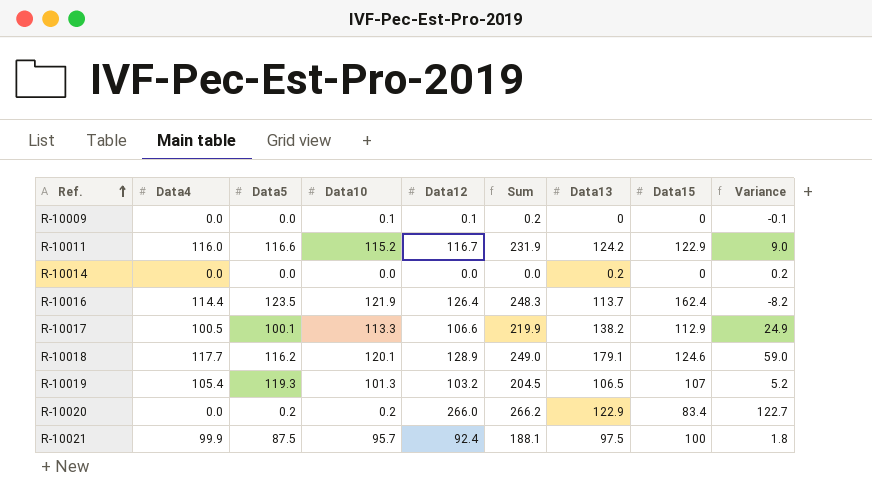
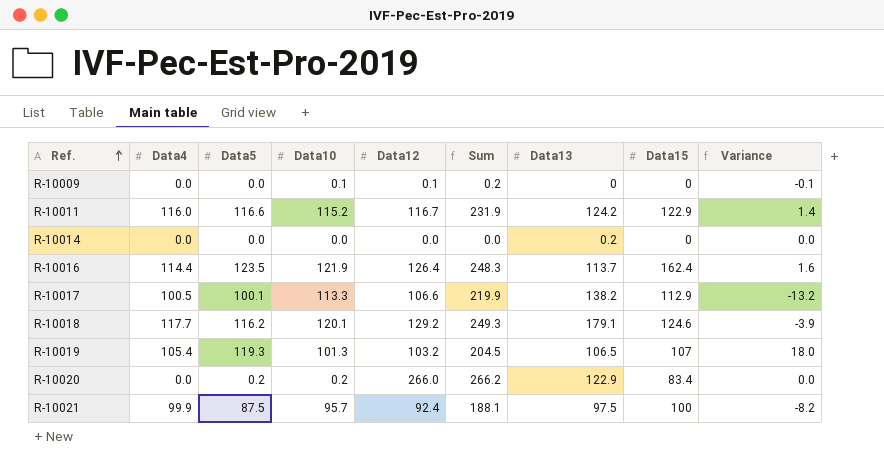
column Variance | formula: [Data13] - [Data10] -> [Data5] - [Data10]
R-10018 | Data12: 128.9 -> 129.2
R-10018 | Sum: 249.0 -> 249.3

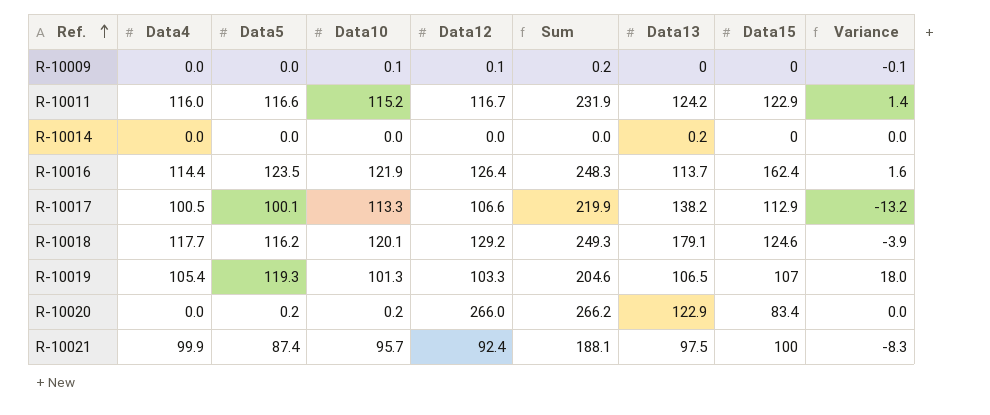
R-10019 | Data12: 103.2 -> 103.3
R-10019 | Sum: 204.5 -> 204.6
R-10021 | Data5: 87.5 -> 87.4
R-10021 | Variance: -8.2 -> -8.3

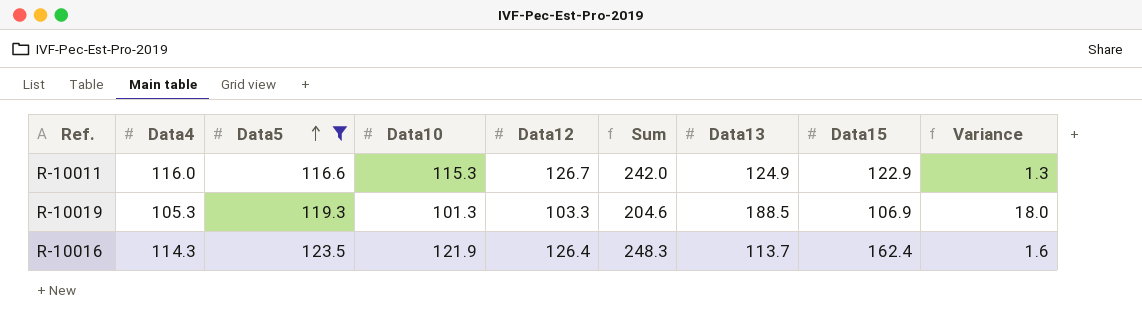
filter: none -> Data5 >= 116.6
row order: Ref. ascending -> Data5 ascending
R-10011 | Data10: 115.2 -> 115.3
R-10011 | Data12: 116.7 -> 126.7
R-10011 | Sum: 231.9 -> 242.0
R-10011 | Data13: 124.2 -> 124.9
R-10011 | Variance: 1.4 -> 1.3
R-10019 | Data4: 105.4 -> 105.3
R-10019 | Data13: 106.5 -> 188.5
R-10019 | Data15: 107 -> 106.9
R-10016 | Data4: 114.4 -> 114.3

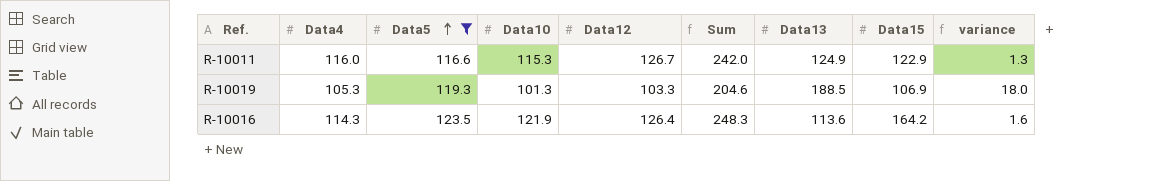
column name: Variance -> variance
R-10016 | Data13: 113.7 -> 113.6
R-10016 | Data15: 162.4 -> 164.2

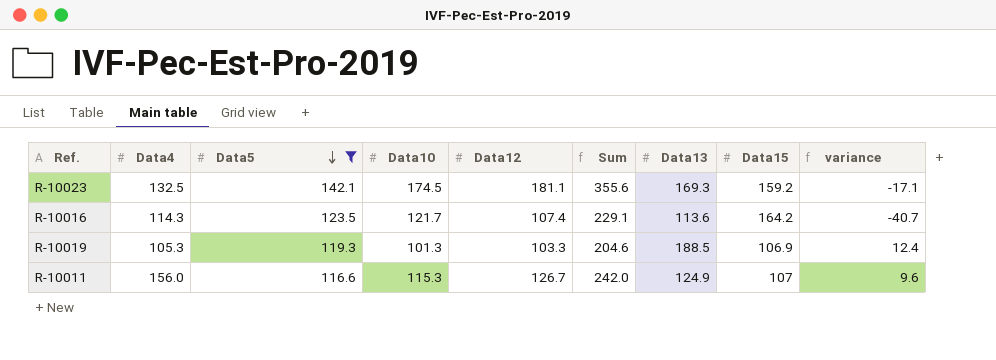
row order: Data5 ascending -> Data5 descending
column variance | formula: [Data5] - [Data10] -> [Data5] - [Data15]
row R-10023: none -> 132.5 | 142.1 | 174.5 | 181.1 | 355.6 | 169.3 | 159.2 | -17.1
R-10016 | Data10: 121.9 -> 121.7
R-10016 | Data12: 126.4 -> 107.4
R-10016 | Sum: 248.3 -> 229.1
R-10011 | Data4: 116.0 -> 156.0
R-10011 | Data15: 122.9 -> 107

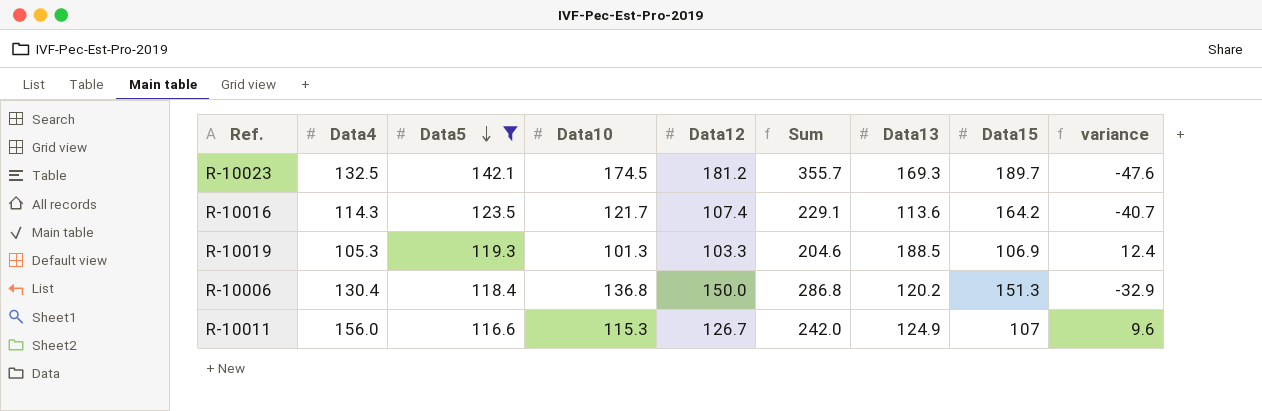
R-10023 | Data12: 181.1 -> 181.2
R-10023 | Sum: 355.6 -> 355.7
R-10023 | Data15: 159.2 -> 189.7
R-10023 | variance: -17.1 -> -47.6
row R-10006: none -> 130.4 | 118.4 | 136.8 | 150.0 | 286.8 | 120.2 | 151.3 | -32.9

